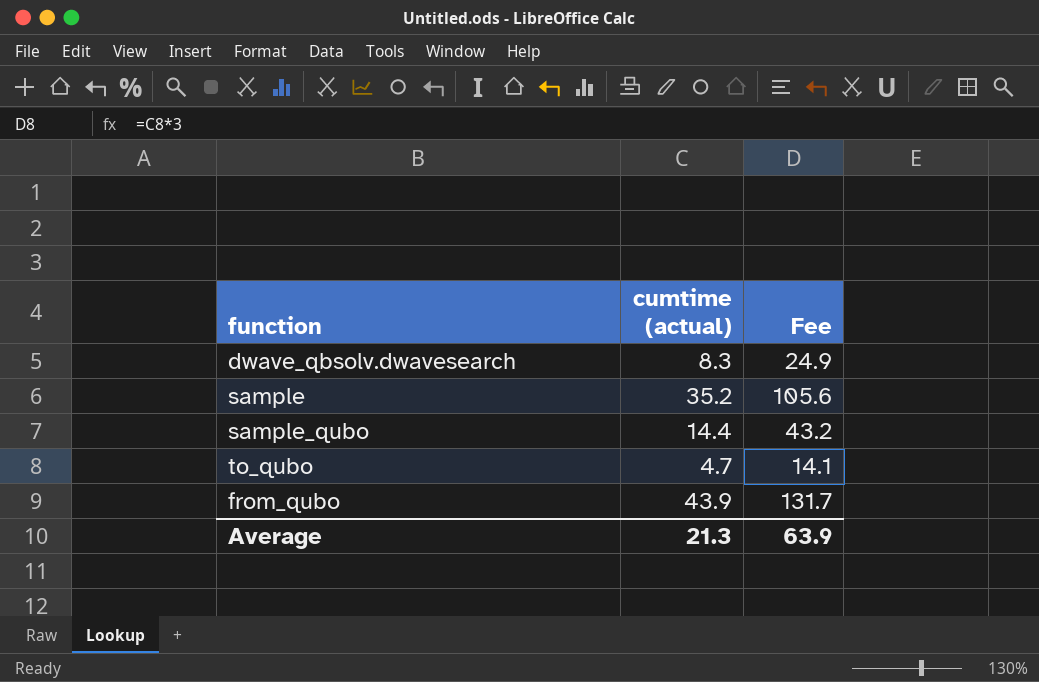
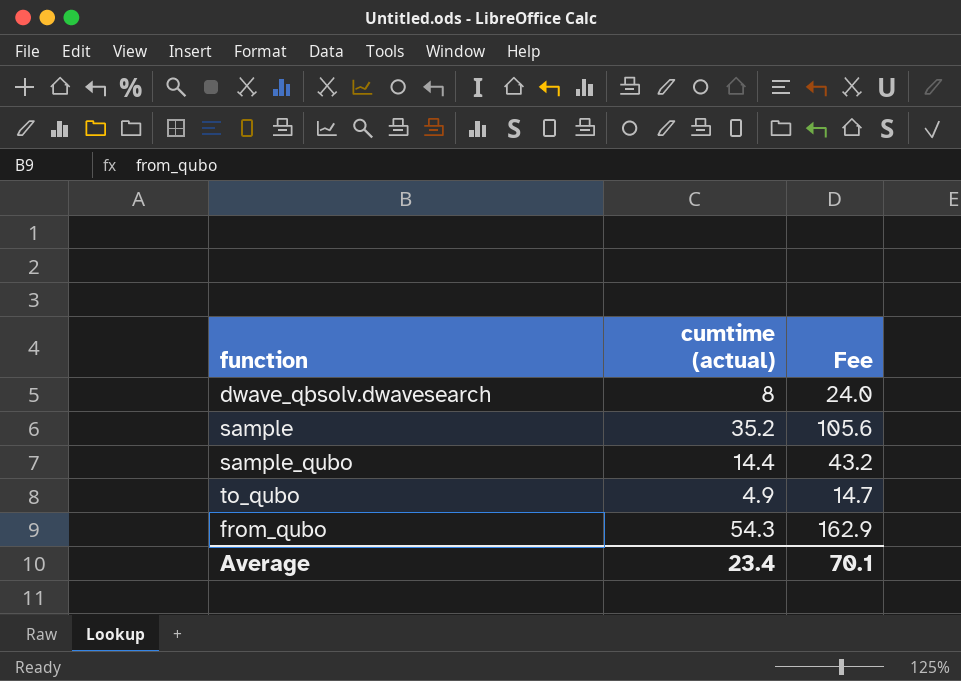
dwave_qbsolv.dwavesearch | cumtime (actual): 8.3 -> 8
dwave_qbsolv.dwavesearch | Fee: 24.9 -> 24.0
to_qubo | cumtime (actual): 4.7 -> 4.9
to_qubo | Fee: 14.1 -> 14.7
from_qubo | cumtime (actual): 43.9 -> 54.3
from_qubo | Fee: 131.7 -> 162.9
Average | cumtime (actual): 21.3 -> 23.4
Average | Fee: 63.9 -> 70.1

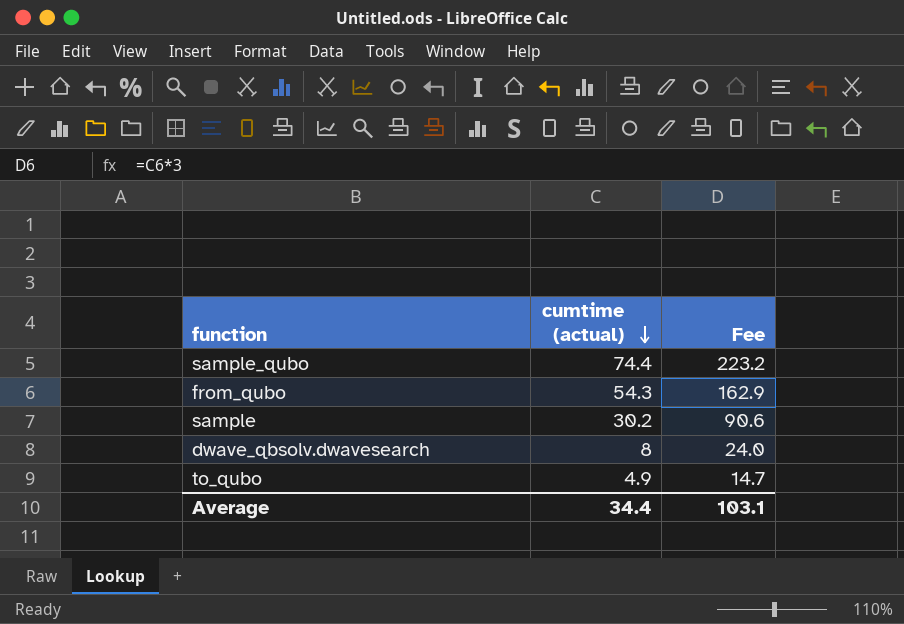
row order: none -> cumtime (actual) descending
sample_qubo | cumtime (actual): 14.4 -> 74.4
sample_qubo | Fee: 43.2 -> 223.2
sample | cumtime (actual): 35.2 -> 30.2
sample | Fee: 105.6 -> 90.6
Average | cumtime (actual): 23.4 -> 34.4
Average | Fee: 70.1 -> 103.1

